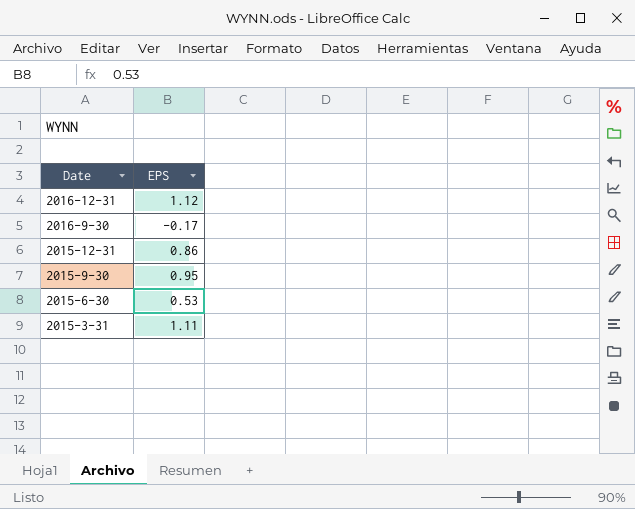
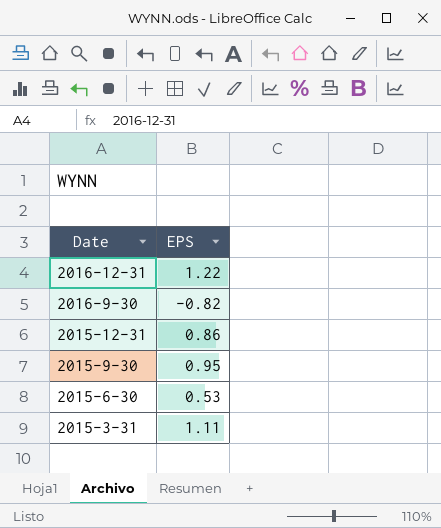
2016-12-31 | EPS: 1.12 -> 1.22
2016-9-30 | EPS: -0.17 -> -0.82

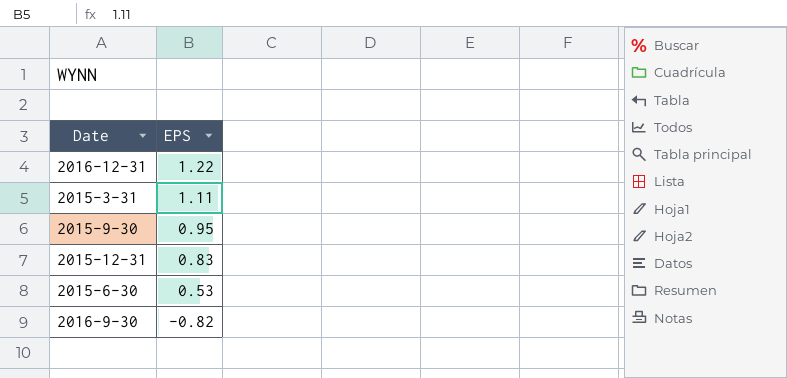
row order: Date descending -> EPS descending
2015-12-31 | EPS: 0.86 -> 0.83

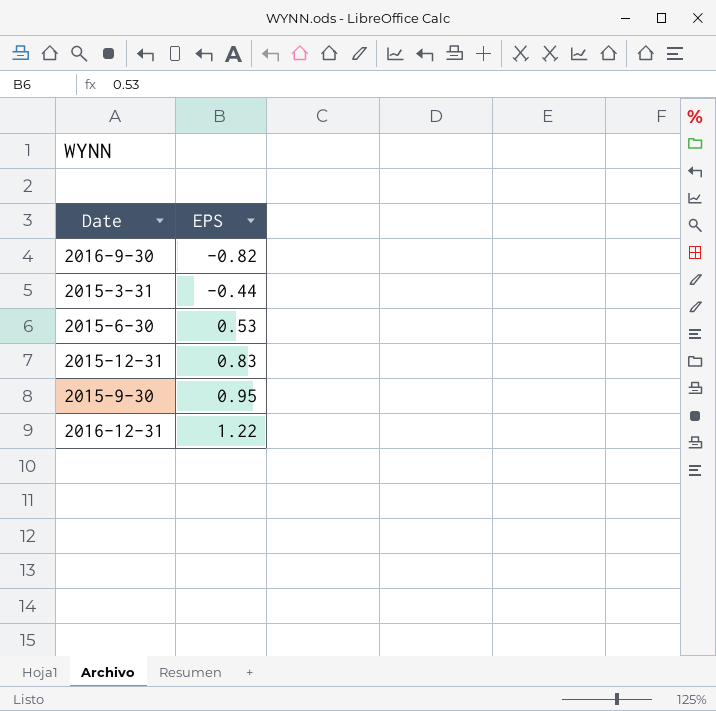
row order: EPS descending -> EPS ascending
2015-3-31 | EPS: 1.11 -> -0.44

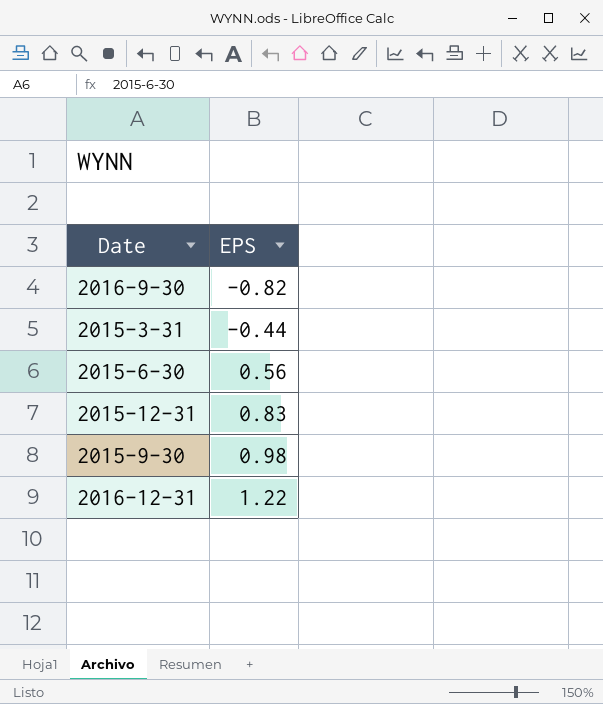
2015-6-30 | EPS: 0.53 -> 0.56
2015-9-30 | EPS: 0.95 -> 0.98

